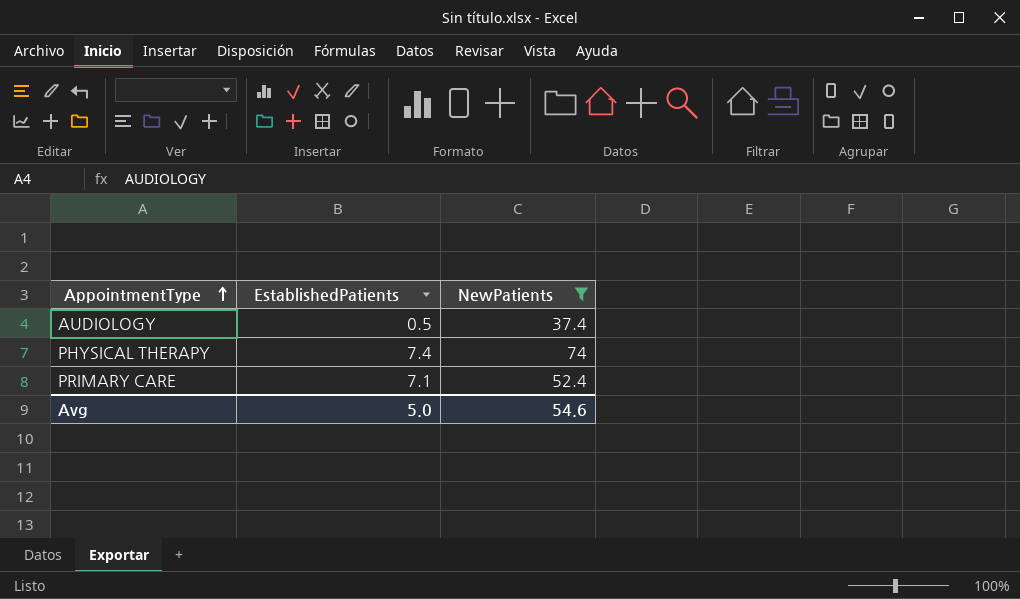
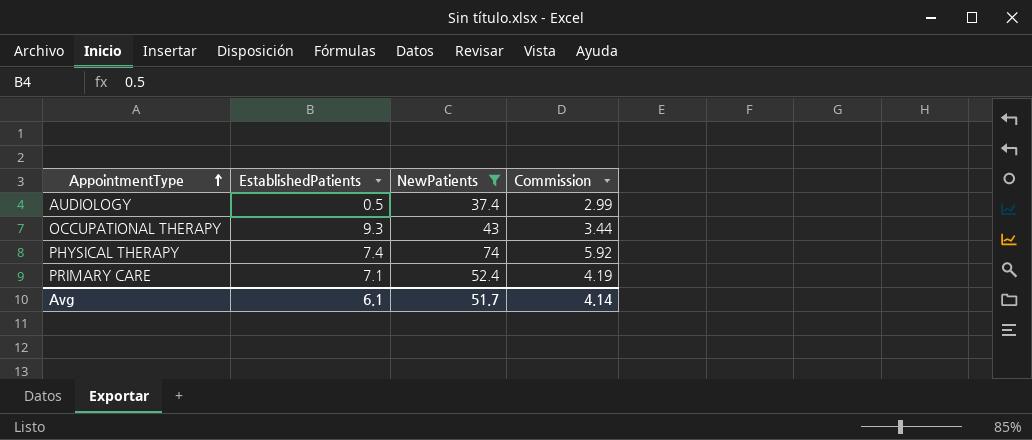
column Commission | formula: none -> [NewPatients] * 0.08
row OCCUPATIONAL THERAPY: none -> 9.3 | 43 | 3.44
Avg | EstablishedPatients: 5.0 -> 6.1
Avg | NewPatients: 54.6 -> 51.7

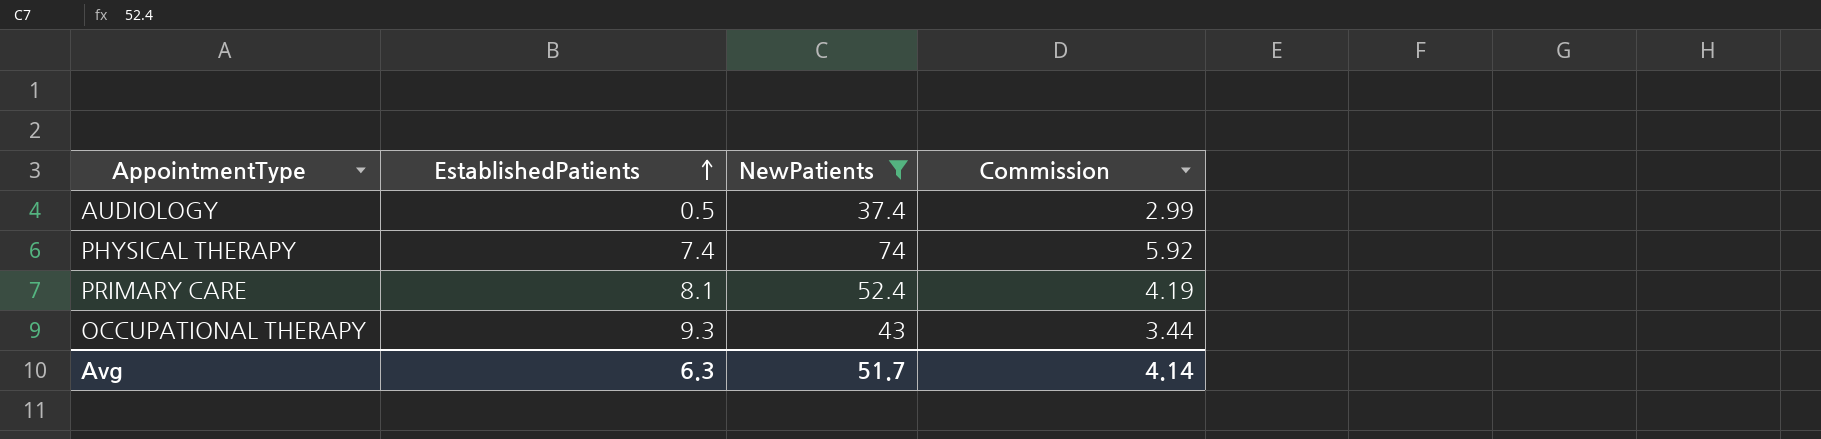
row order: AppointmentType ascending -> EstablishedPatients ascending
PRIMARY CARE | EstablishedPatients: 7.1 -> 8.1
Avg | EstablishedPatients: 6.1 -> 6.3

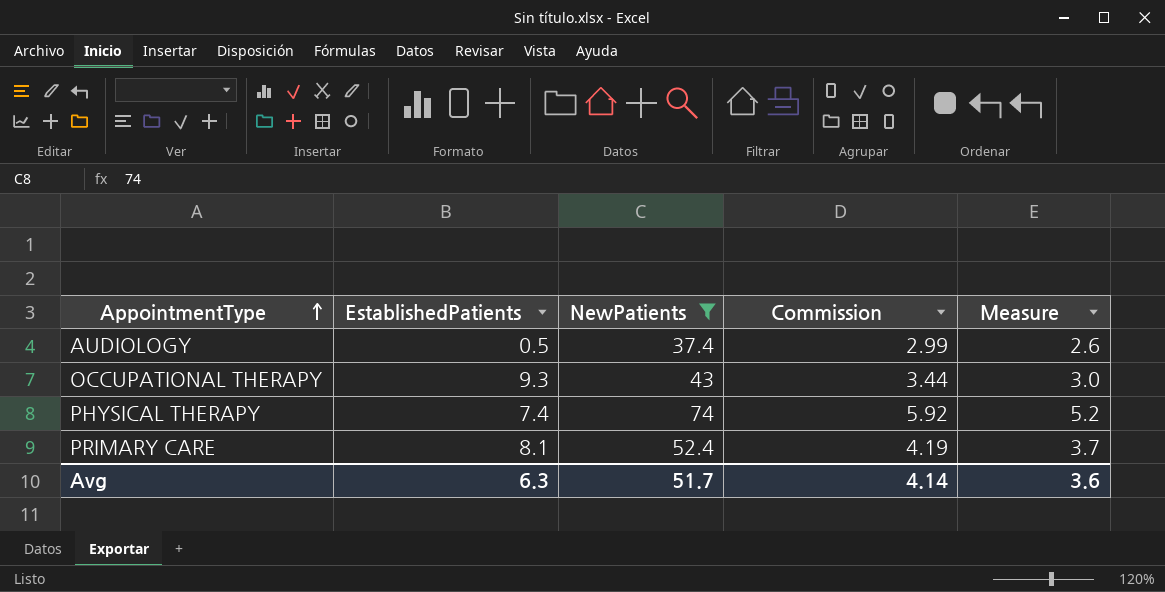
row order: EstablishedPatients ascending -> AppointmentType ascending
column Measure | formula: none -> [NewPatients] * 0.07

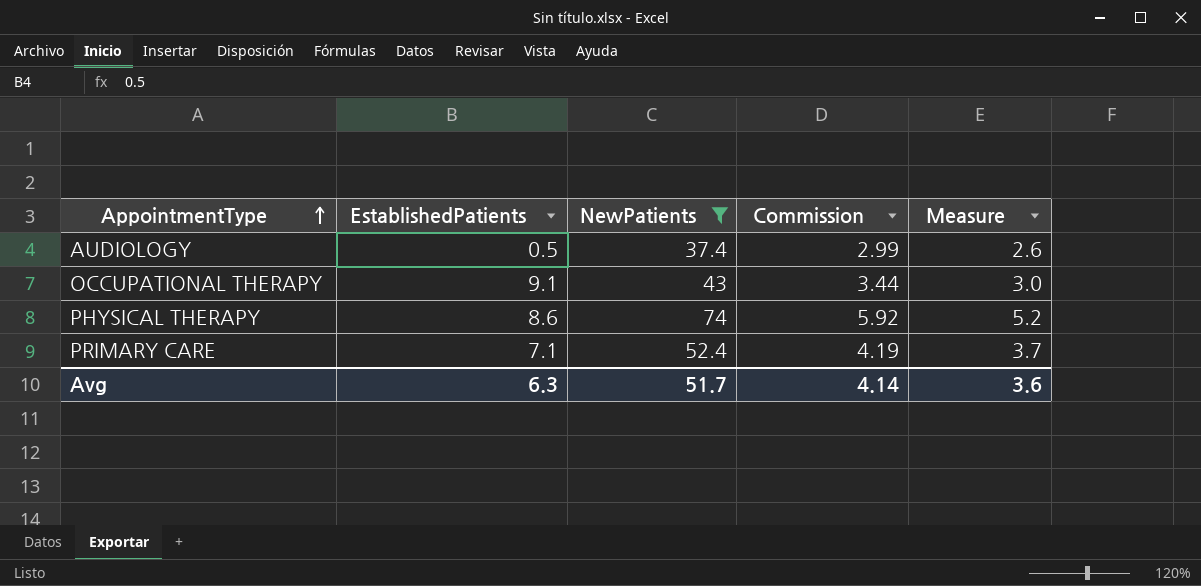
OCCUPATIONAL THERAPY | EstablishedPatients: 9.3 -> 9.1
PHYSICAL THERAPY | EstablishedPatients: 7.4 -> 8.6
PRIMARY CARE | EstablishedPatients: 8.1 -> 7.1

